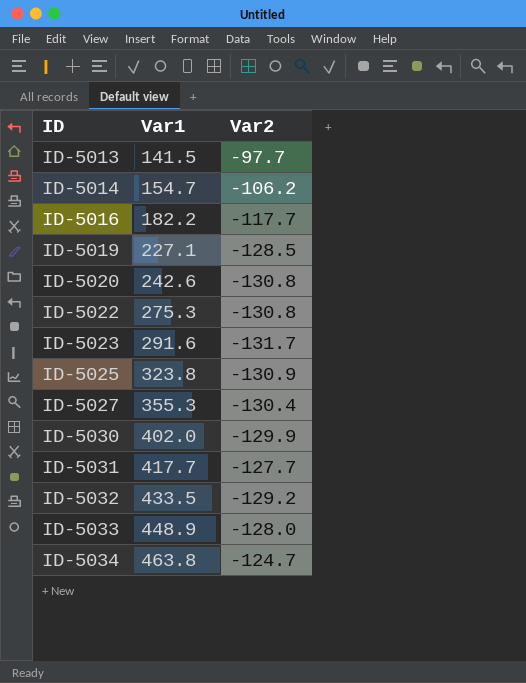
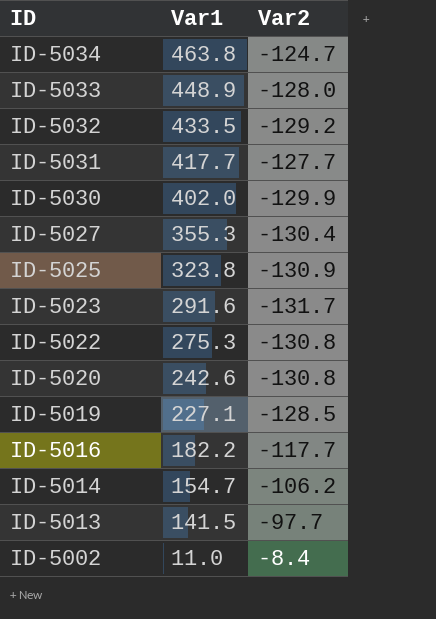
row order: ID ascending -> ID descending
row ID-5002: none -> 11.0 | -8.4

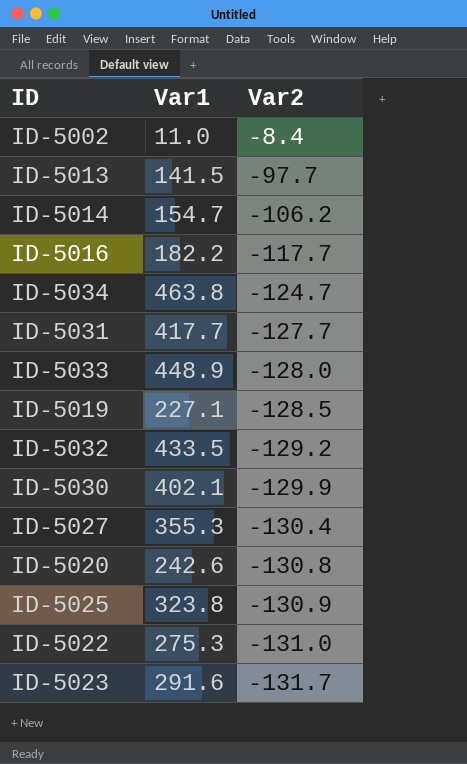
row order: ID descending -> Var2 descending
ID-5030 | Var1: 402.0 -> 402.1
ID-5022 | Var2: -130.8 -> -131.0

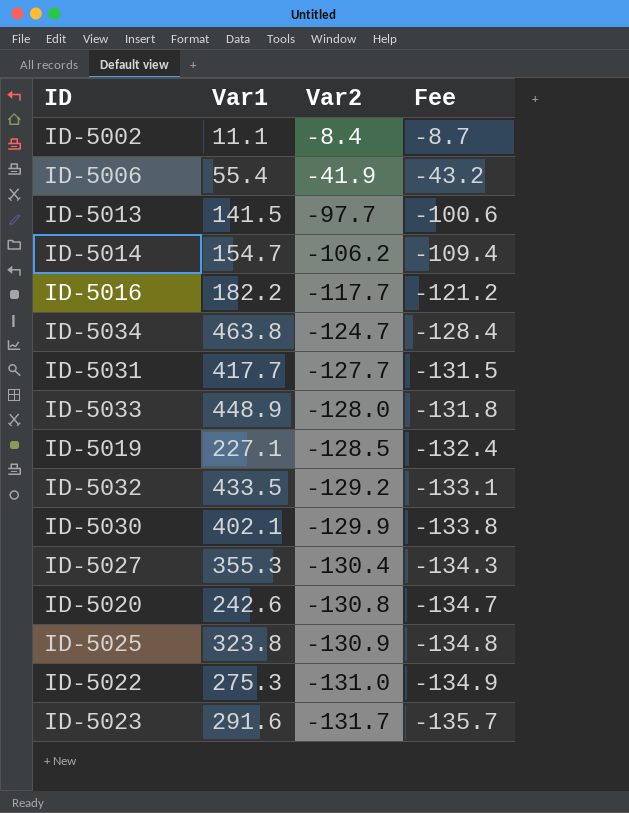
column Fee | formula: none -> [Var2] * 1.03
ID-5002 | Var1: 11.0 -> 11.1
row ID-5006: none -> 55.4 | -41.9 | -43.2

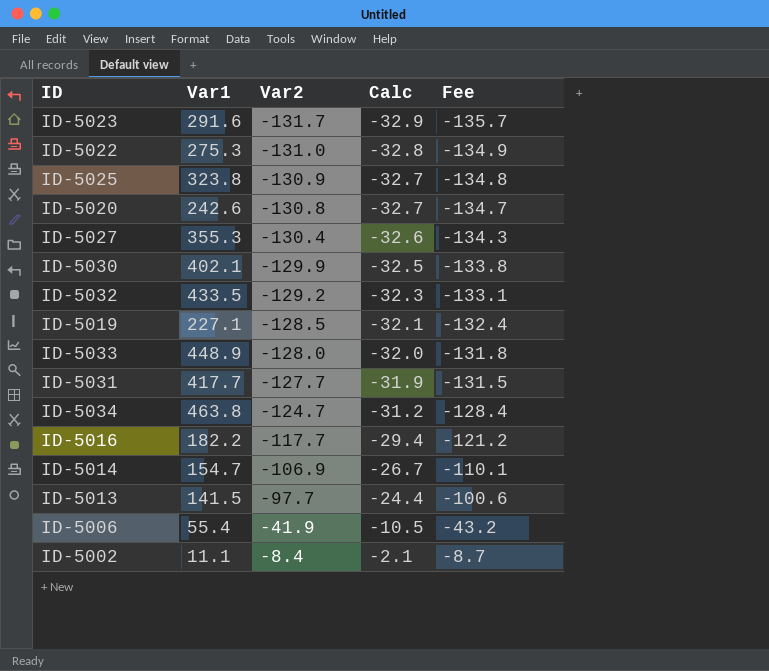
row order: Var2 descending -> Var2 ascending
column Calc | formula: none -> [Var2] * 0.25
ID-5014 | Var2: -106.2 -> -106.9
ID-5014 | Fee: -109.4 -> -110.1

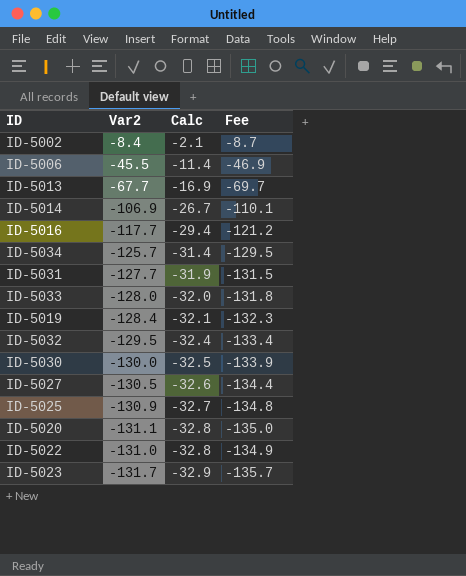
row order: Var2 ascending -> Calc descending
column Var1 | position: 2 -> none
ID-5006 | Var2: -41.9 -> -45.5
ID-5006 | Calc: -10.5 -> -11.4
ID-5006 | Fee: -43.2 -> -46.9
ID-5013 | Var2: -97.7 -> -67.7
ID-5013 | Calc: -24.4 -> -16.9
ID-5013 | Fee: -100.6 -> -69.7
ID-5034 | Var2: -124.7 -> -125.7
ID-5034 | Calc: -31.2 -> -31.4
ID-5034 | Fee: -128.4 -> -129.5
ID-5019 | Var2: -128.5 -> -128.4
ID-5019 | Fee: -132.4 -> -132.3
ID-5032 | Var2: -129.2 -> -129.5
ID-5032 | Calc: -32.3 -> -32.4
ID-5032 | Fee: -133.1 -> -133.4
ID-5030 | Var2: -129.9 -> -130.0
ID-5030 | Fee: -133.8 -> -133.9
ID-5027 | Var2: -130.4 -> -130.5
ID-5027 | Fee: -134.3 -> -134.4
ID-5020 | Var2: -130.8 -> -131.1
ID-5020 | Calc: -32.7 -> -32.8
ID-5020 | Fee: -134.7 -> -135.0

